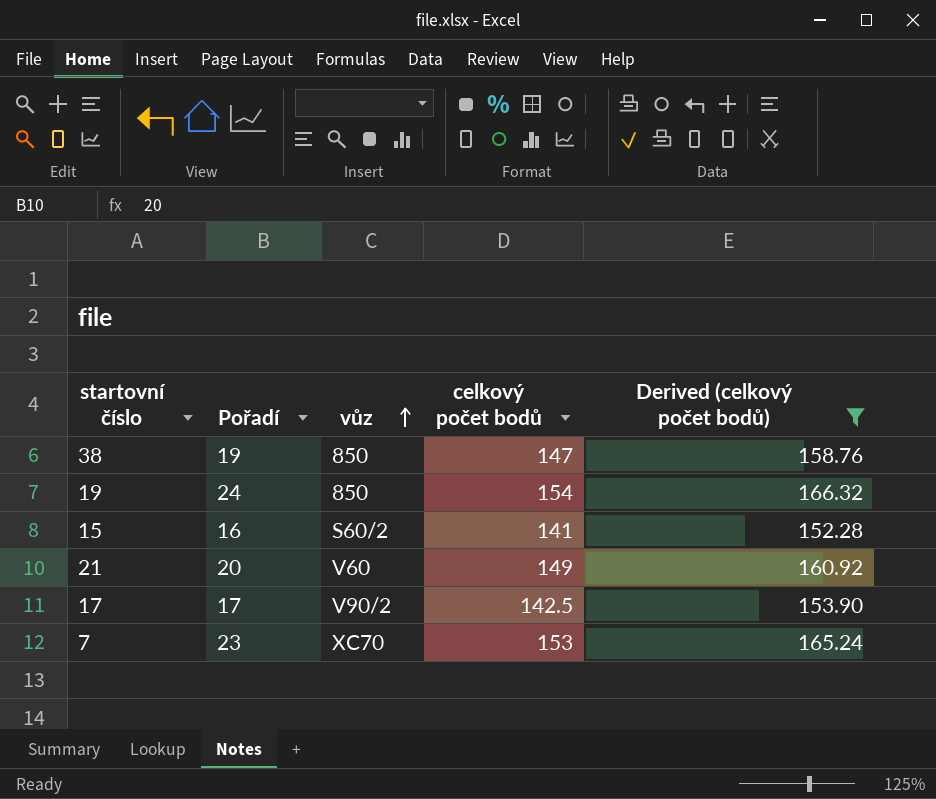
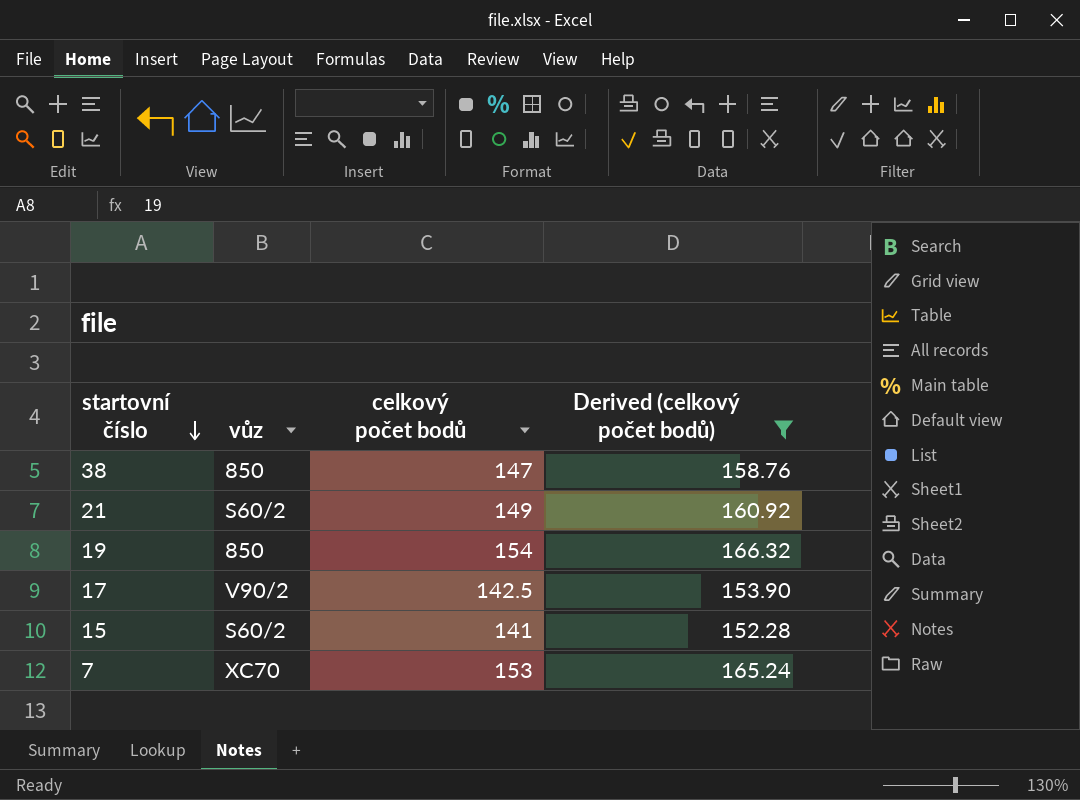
row order: vůz ascending -> startovní číslo descending
column Pořadí | position: 2 -> none
21 | vůz: V60 -> S60/2

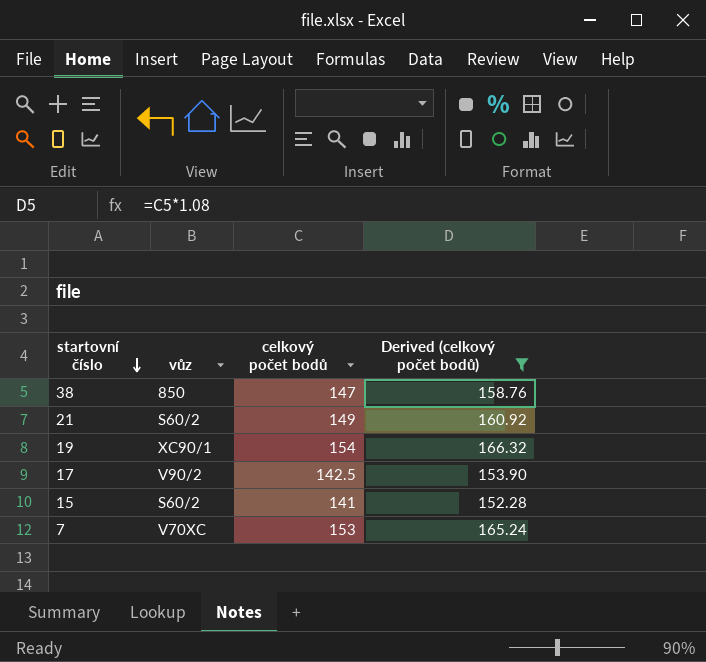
19 | vůz: 850 -> XC90/1
7 | vůz: XC70 -> V70XC

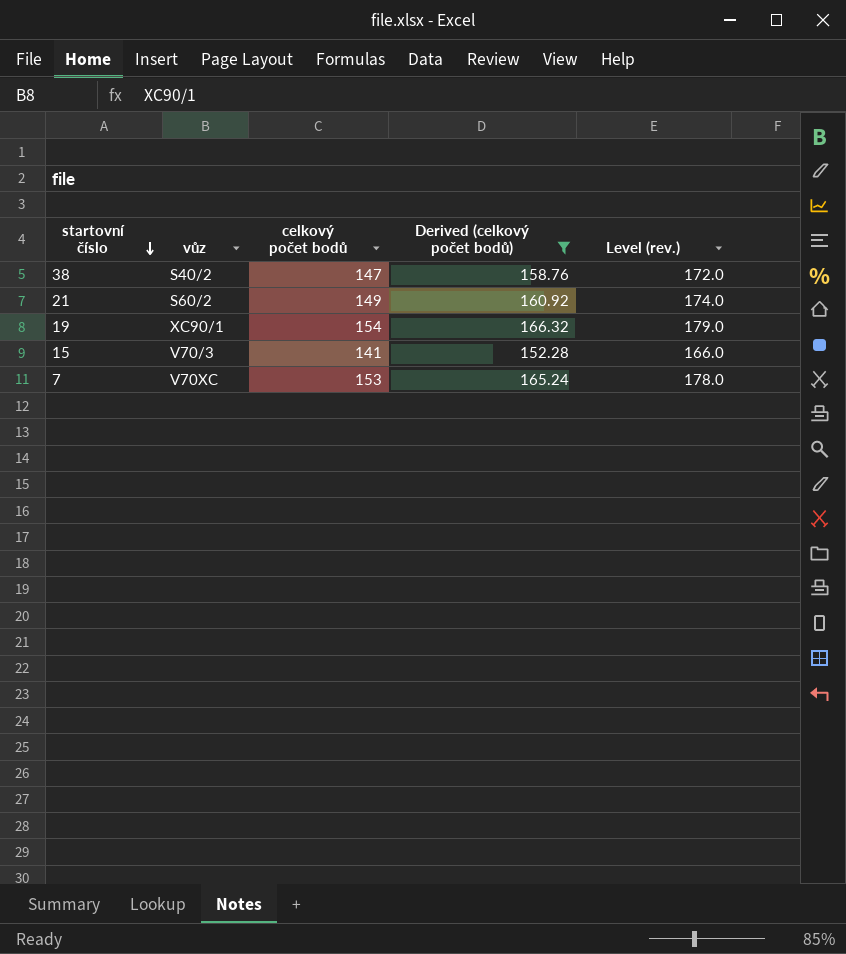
column Level (rev.) | formula: none -> [celkový počet bodů] + 25
row 17: V90/2 | 142.5 | 153.90 -> none
38 | vůz: 850 -> S40/2
15 | vůz: S60/2 -> V70/3

